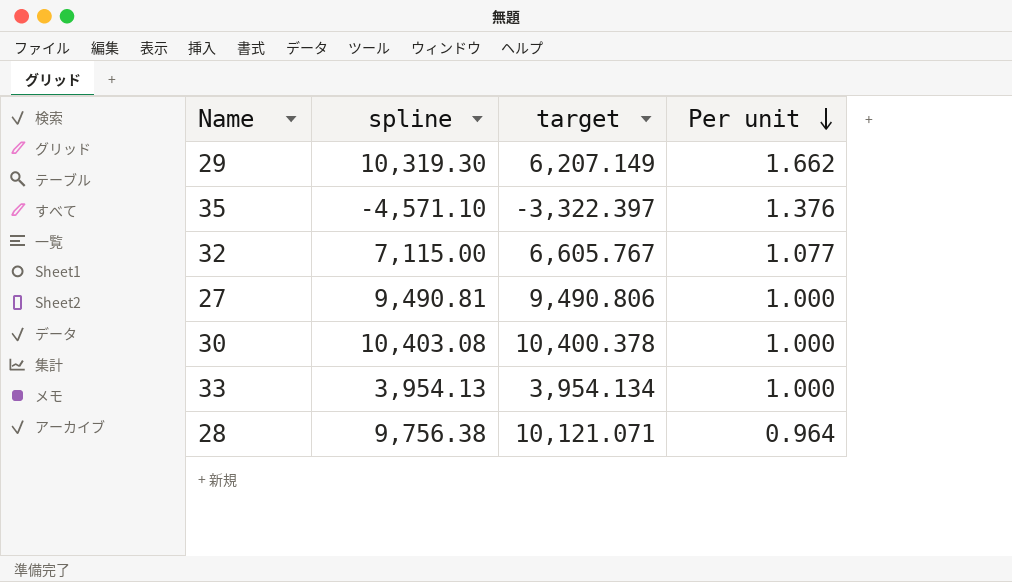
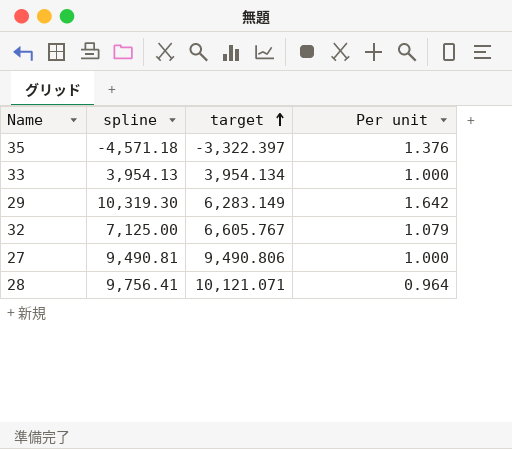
row order: Per unit descending -> target ascending
row 30: 10,403.08 | 10,400.378 | 1.000 -> none
35 | spline: -4,571.10 -> -4,571.18
29 | target: 6,207.149 -> 6,283.149
29 | Per unit: 1.662 -> 1.642
32 | spline: 7,115.00 -> 7,125.00
32 | Per unit: 1.077 -> 1.079
28 | spline: 9,756.38 -> 9,756.41

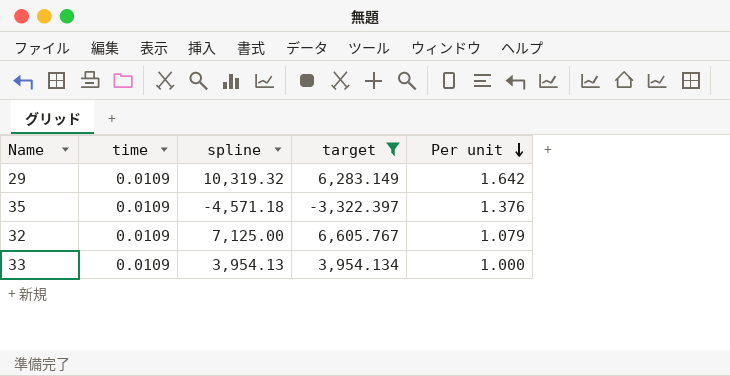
filter: none -> target <= 6,605.767
row order: target ascending -> Per unit descending
column time | position: none -> 2
29 | spline: 10,319.30 -> 10,319.32

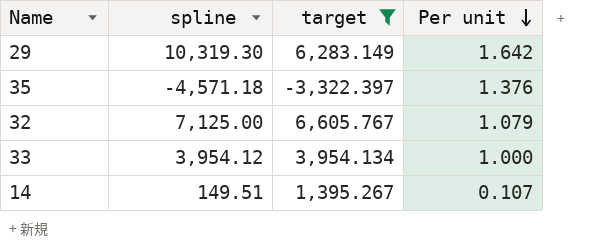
column time | position: 2 -> none
29 | spline: 10,319.32 -> 10,319.30
33 | spline: 3,954.13 -> 3,954.12
row 14: none -> 149.51 | 1,395.267 | 0.107

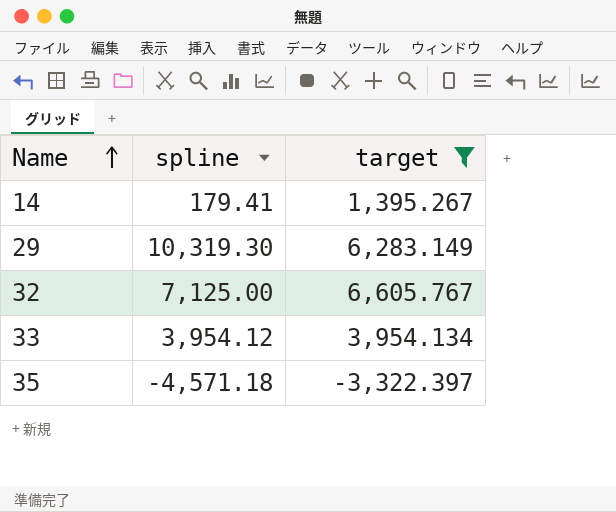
row order: Per unit descending -> Name ascending
column Per unit | formula: [spline] / [target] -> none
14 | spline: 149.51 -> 179.41

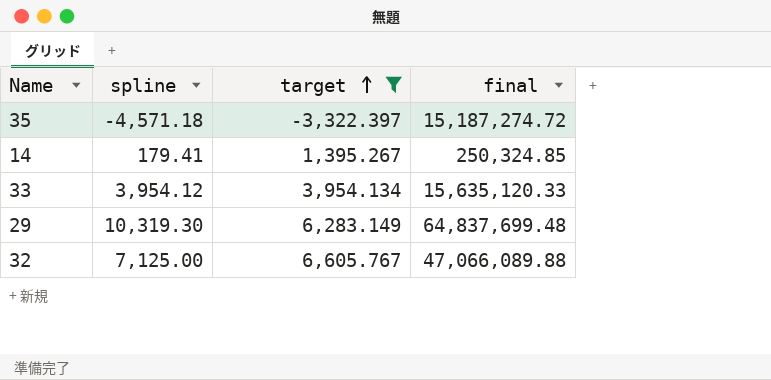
row order: Name ascending -> target ascending
column final | formula: none -> [spline] * [target]

